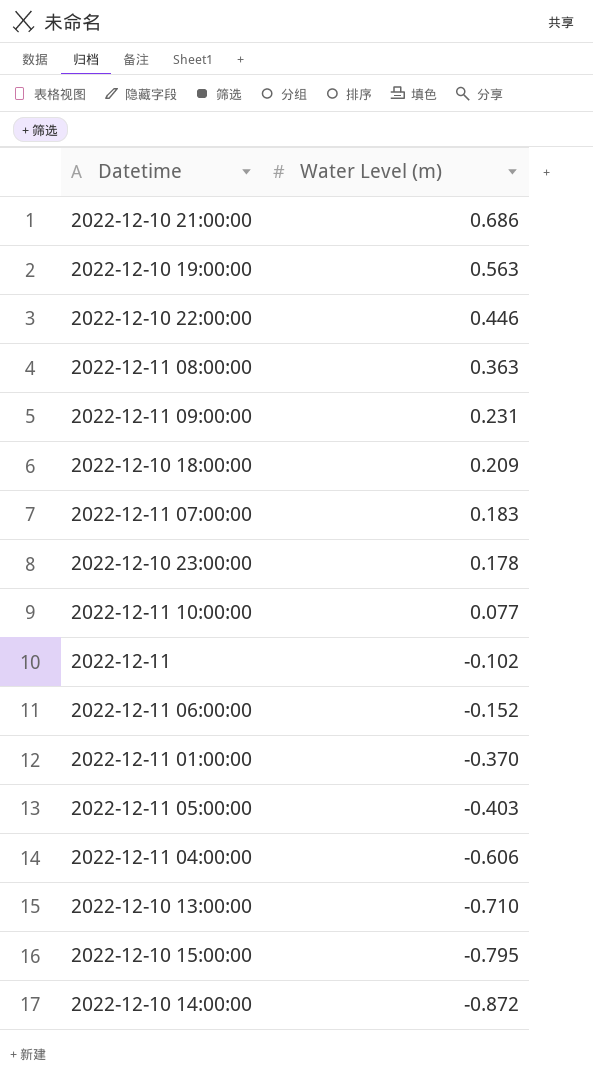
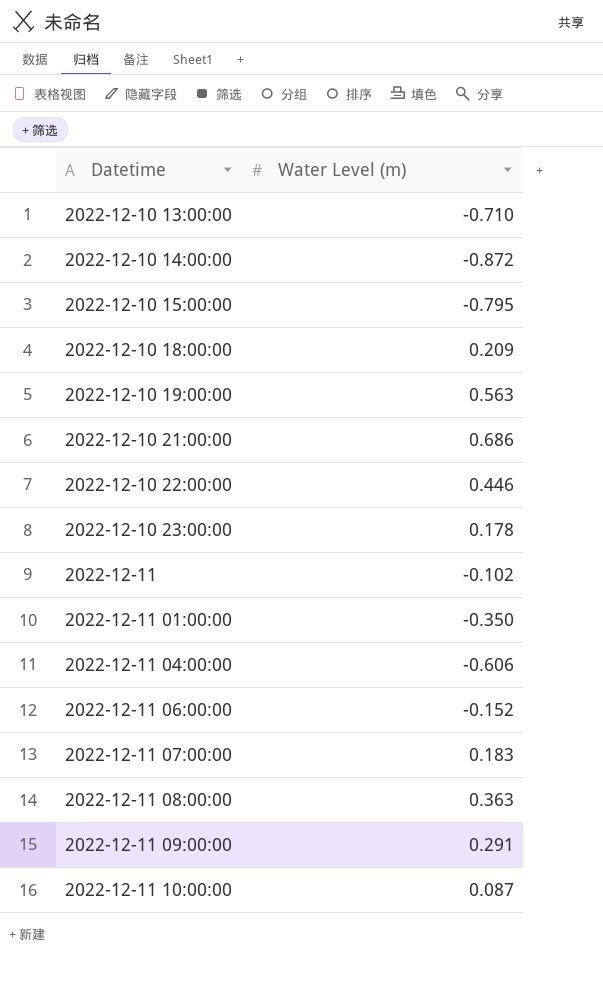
row order: Water Level (m) descending -> Datetime ascending
row 2022-12-11 05:00:00: -0.403 -> none
2022-12-11 01:00:00 | Water Level (m): -0.370 -> -0.350
2022-12-11 09:00:00 | Water Level (m): 0.231 -> 0.291
2022-12-11 10:00:00 | Water Level (m): 0.077 -> 0.087

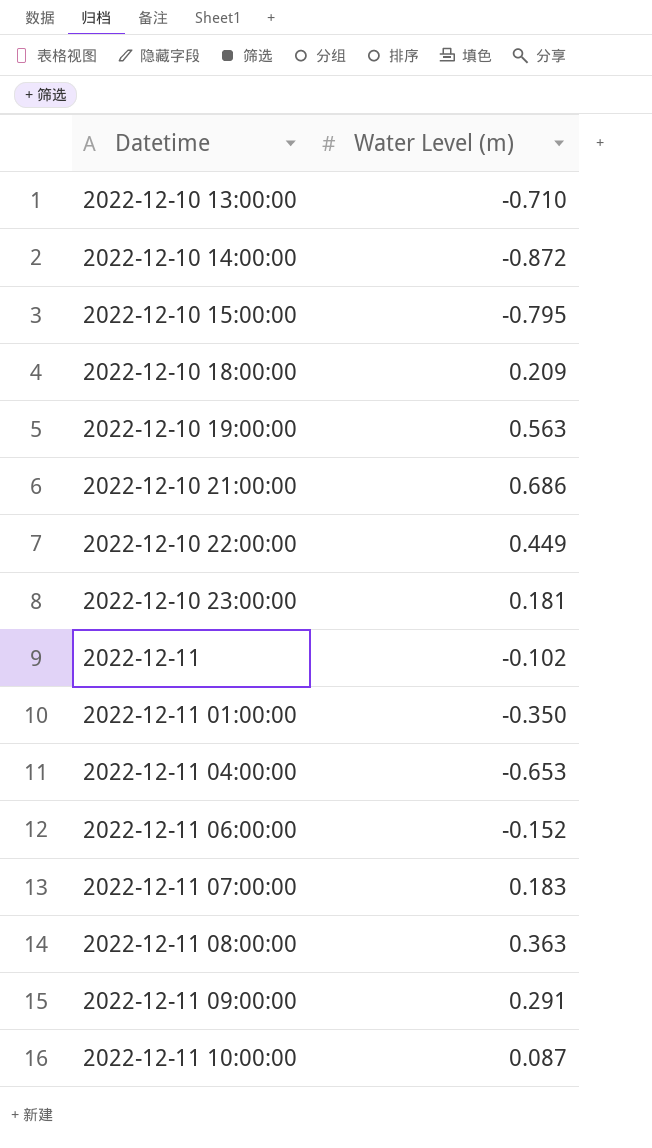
2022-12-10 22:00:00 | Water Level (m): 0.446 -> 0.449
2022-12-10 23:00:00 | Water Level (m): 0.178 -> 0.181
2022-12-11 04:00:00 | Water Level (m): -0.606 -> -0.653

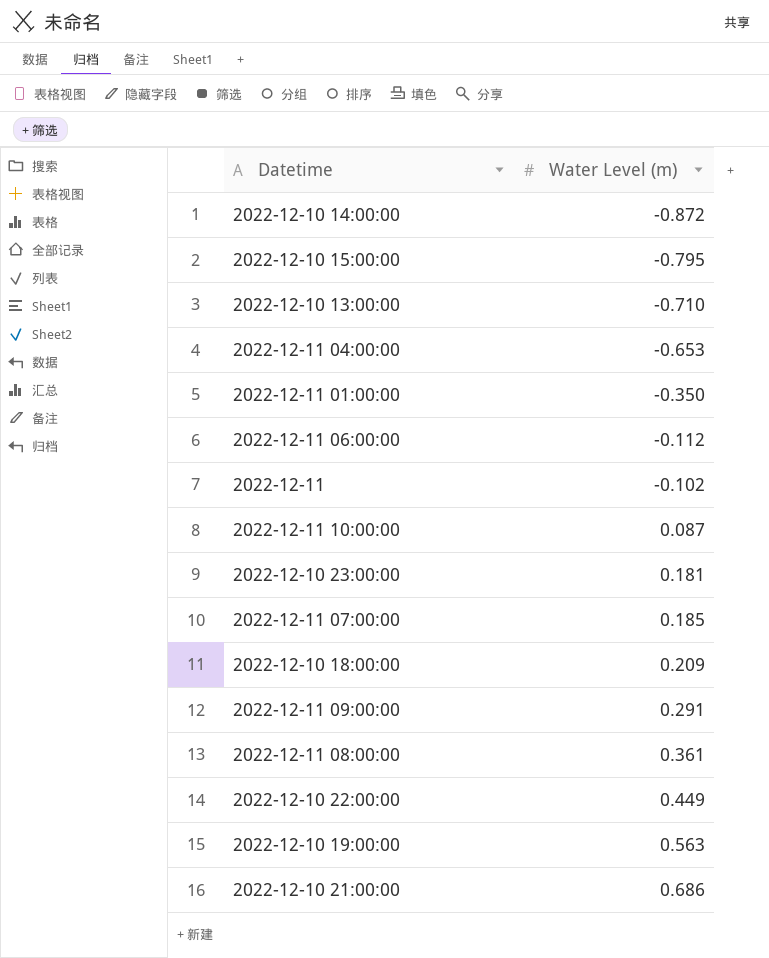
row order: Datetime ascending -> Water Level (m) ascending
2022-12-11 06:00:00 | Water Level (m): -0.152 -> -0.112
2022-12-11 07:00:00 | Water Level (m): 0.183 -> 0.185
2022-12-11 08:00:00 | Water Level (m): 0.363 -> 0.361

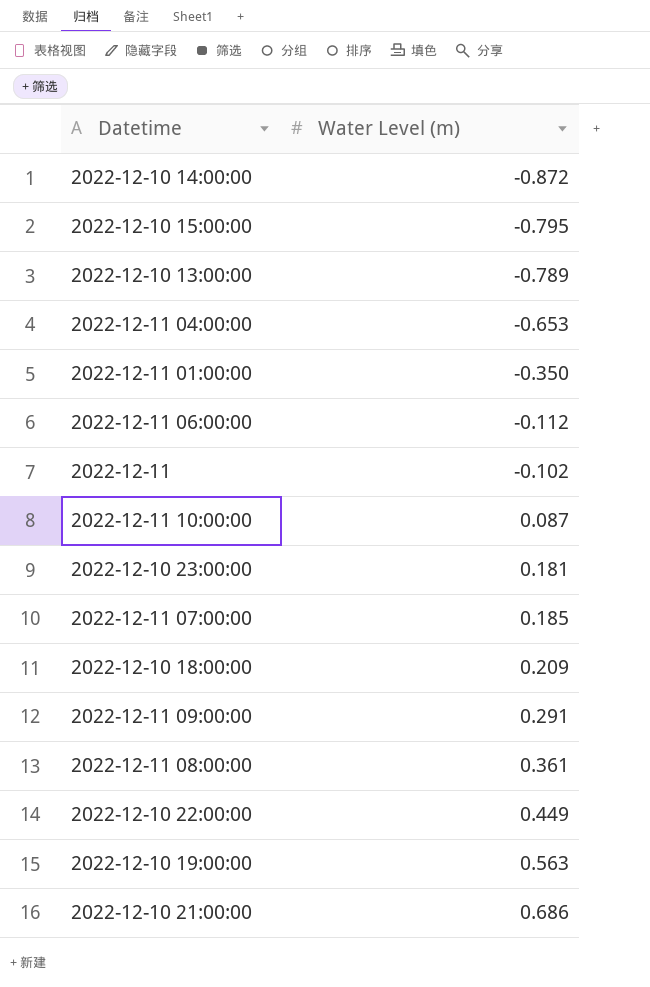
2022-12-10 13:00:00 | Water Level (m): -0.710 -> -0.789

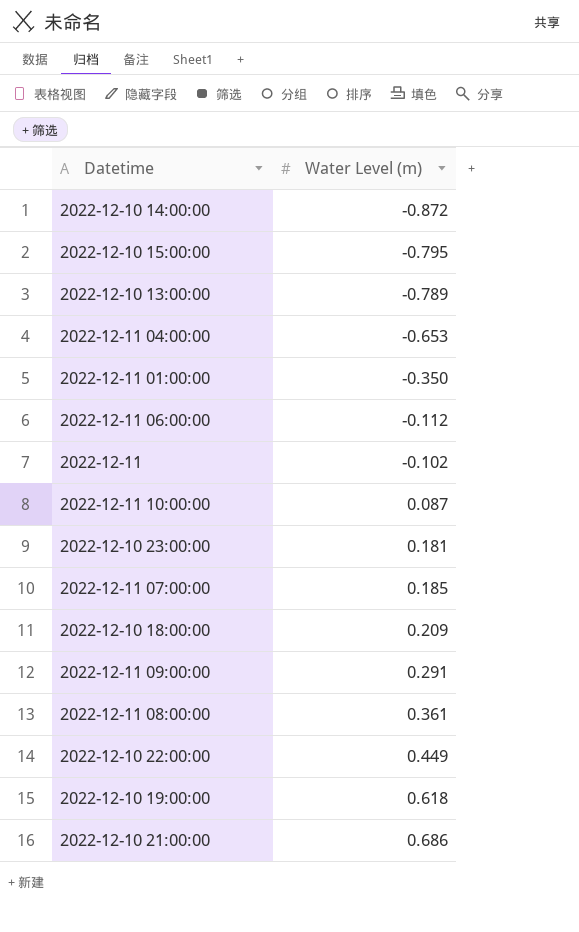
2022-12-10 19:00:00 | Water Level (m): 0.563 -> 0.618

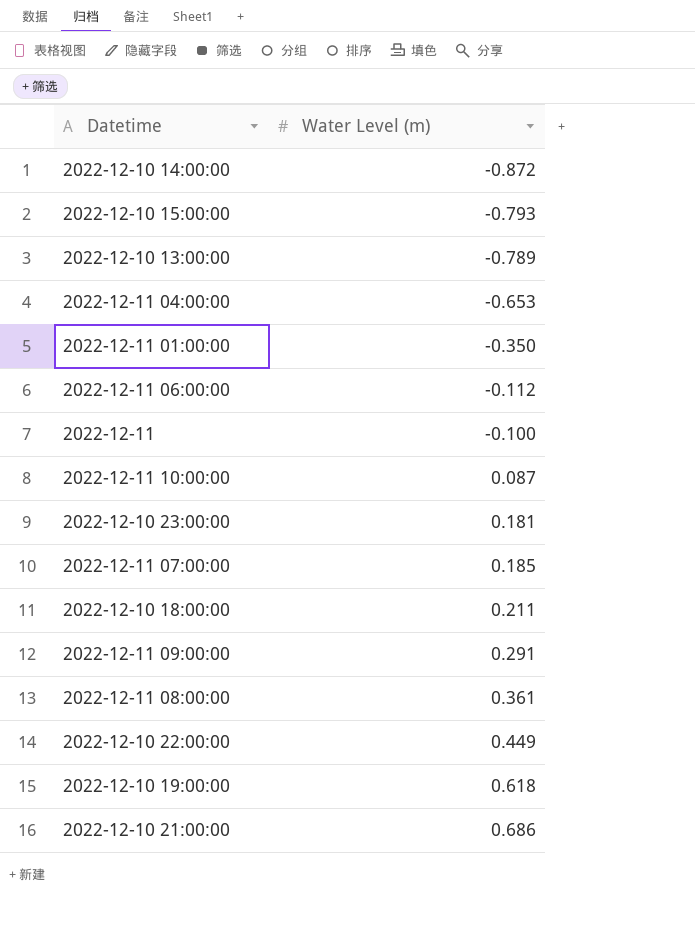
2022-12-10 15:00:00 | Water Level (m): -0.795 -> -0.793
2022-12-11 | Water Level (m): -0.102 -> -0.100
2022-12-10 18:00:00 | Water Level (m): 0.209 -> 0.211

